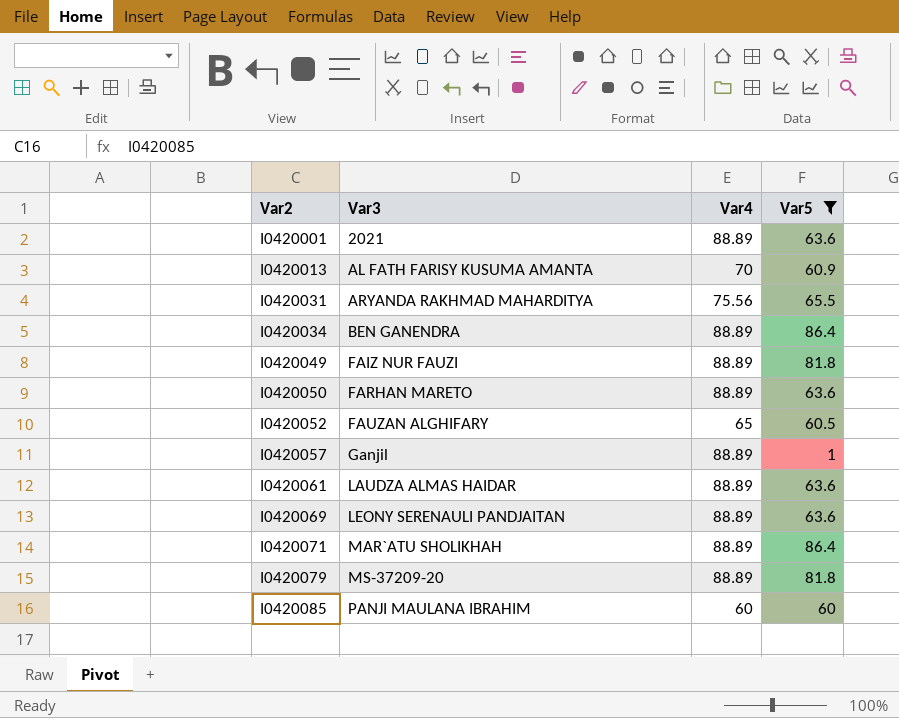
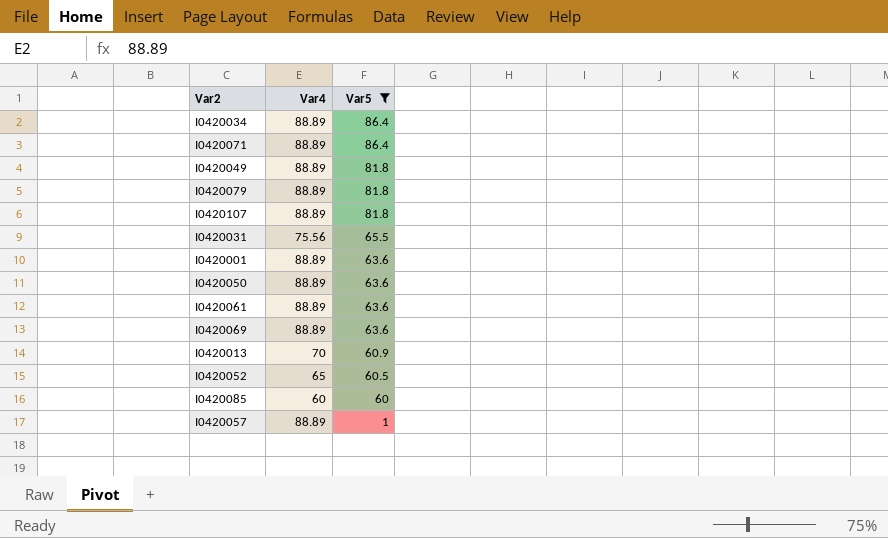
row order: Var2 ascending -> Var5 descending
column Var3 | position: 2 -> none
row I0420107: none -> 88.89 | 81.8

